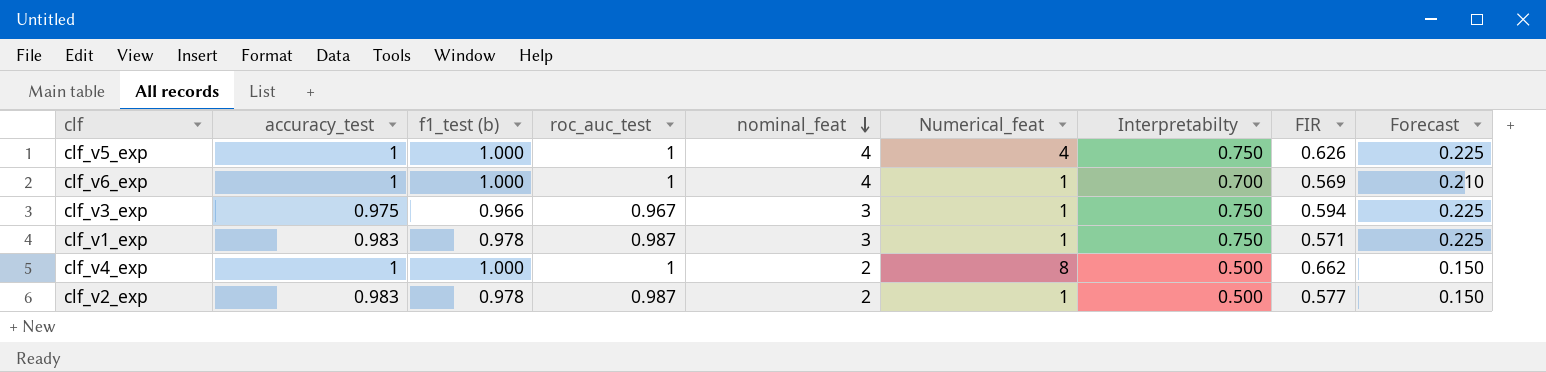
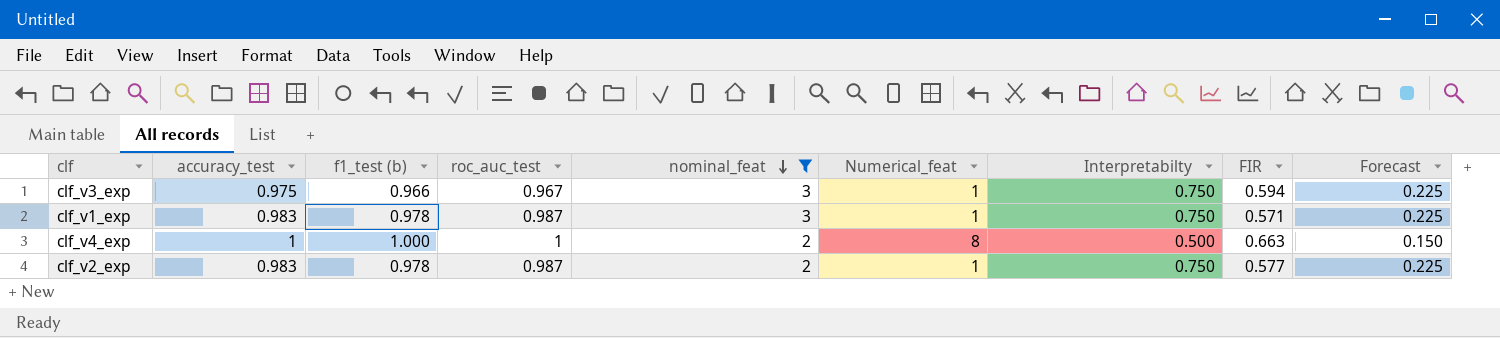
filter: none -> nominal_feat != 4
clf_v4_exp | FIR: 0.662 -> 0.663
clf_v2_exp | Interpretabilty: 0.500 -> 0.750
clf_v2_exp | Forecast: 0.150 -> 0.225

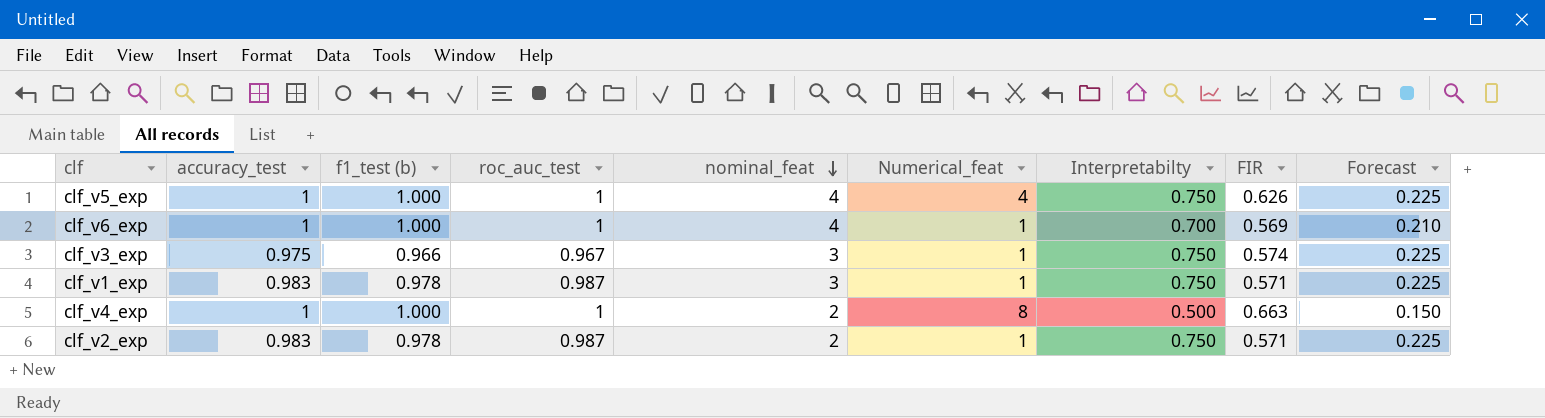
filter: nominal_feat != 4 -> none
clf_v3_exp | FIR: 0.594 -> 0.574
clf_v2_exp | FIR: 0.577 -> 0.571

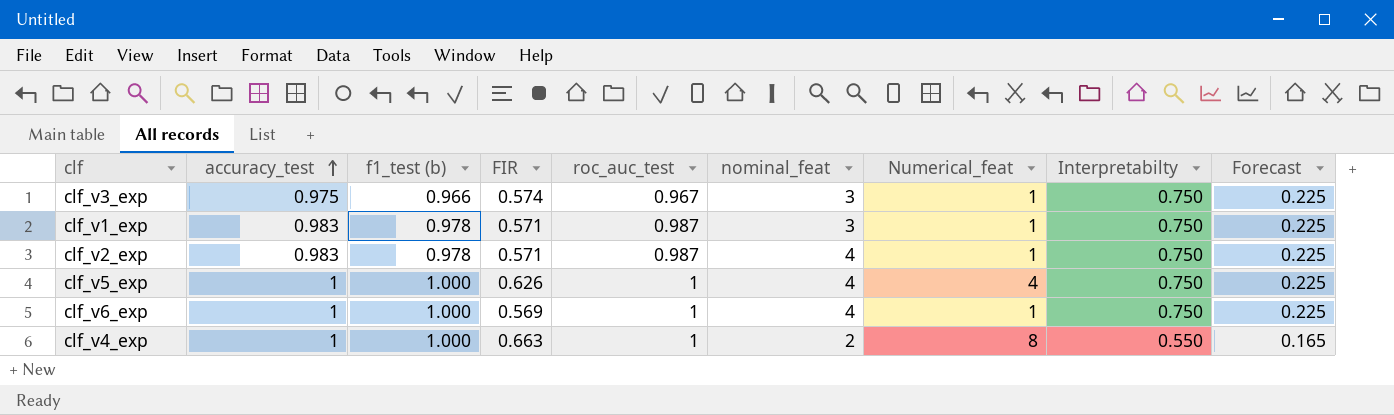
row order: nominal_feat descending -> accuracy_test ascending
column FIR | position: 8 -> 4
clf_v2_exp | nominal_feat: 2 -> 4
clf_v6_exp | Interpretabilty: 0.700 -> 0.750
clf_v6_exp | Forecast: 0.210 -> 0.225
clf_v4_exp | Interpretabilty: 0.500 -> 0.550
clf_v4_exp | Forecast: 0.150 -> 0.165

